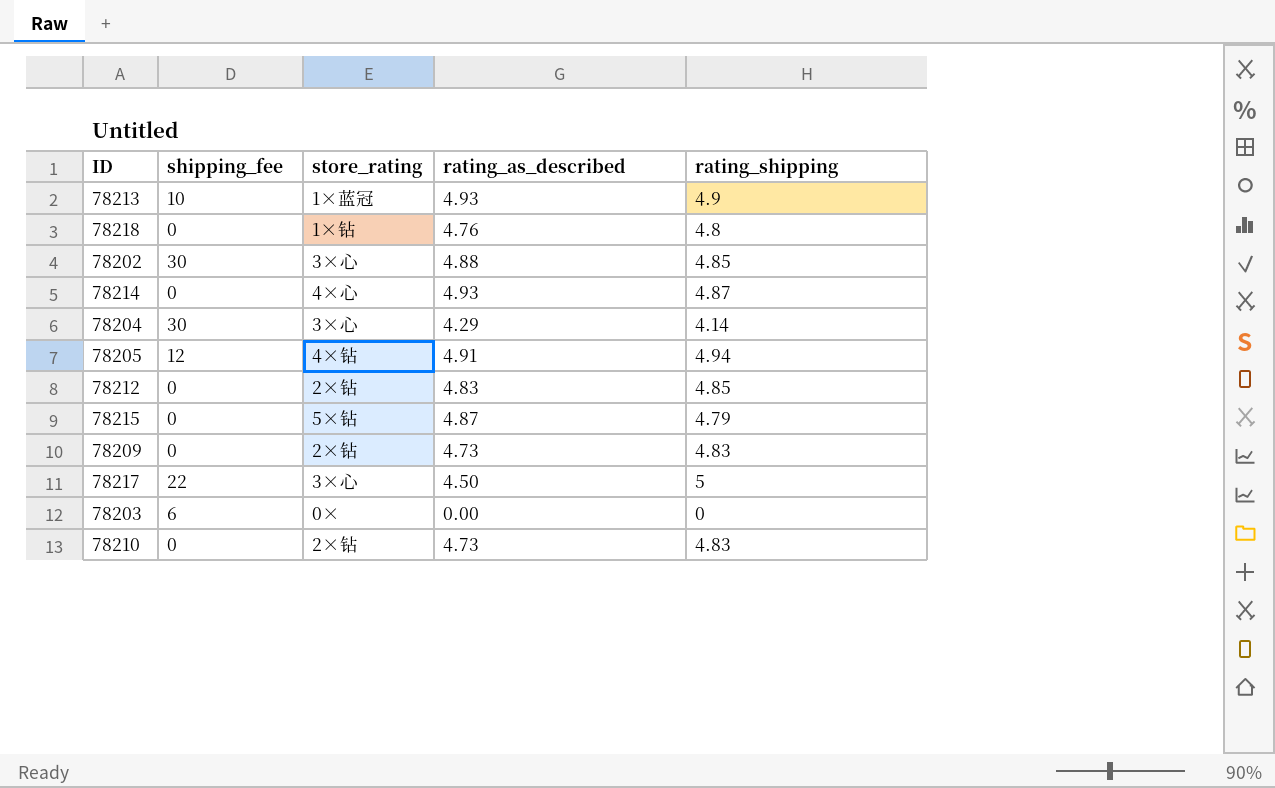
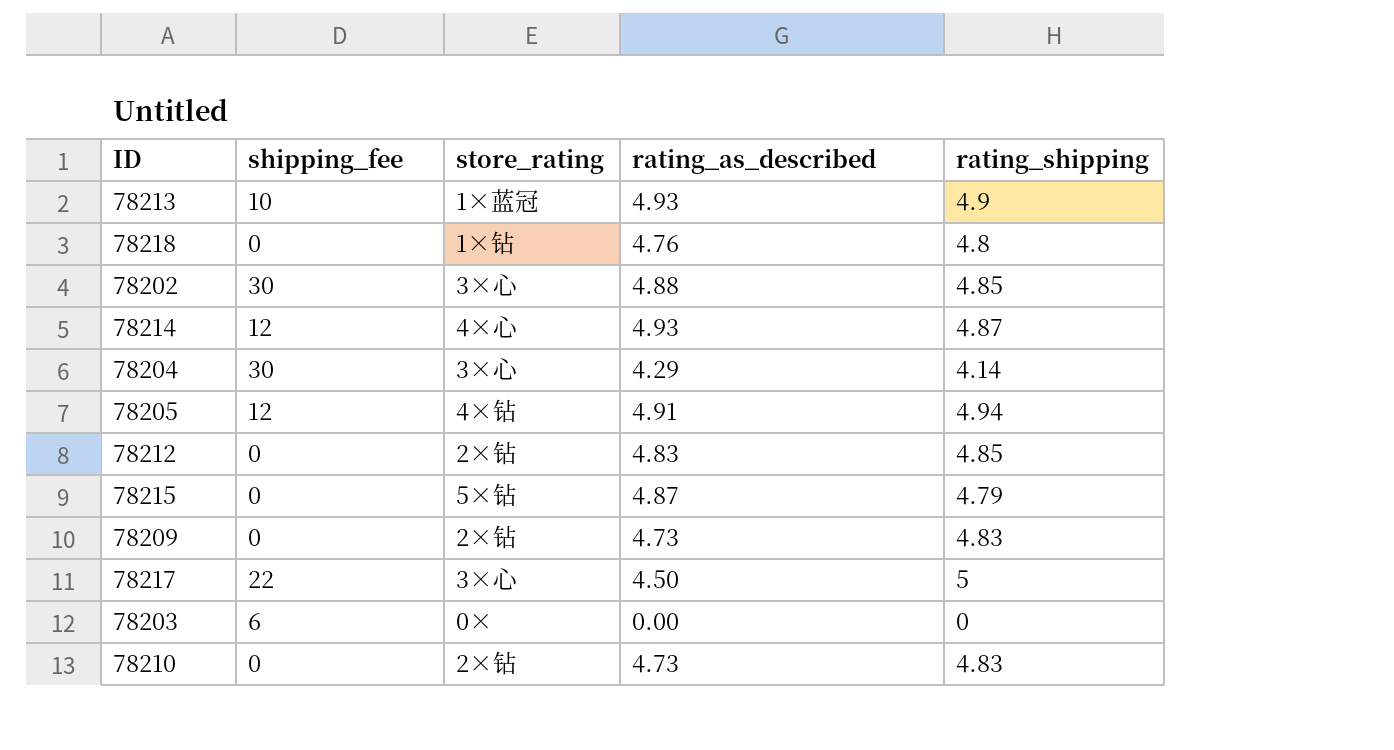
78214 | shipping_fee: 0 -> 12

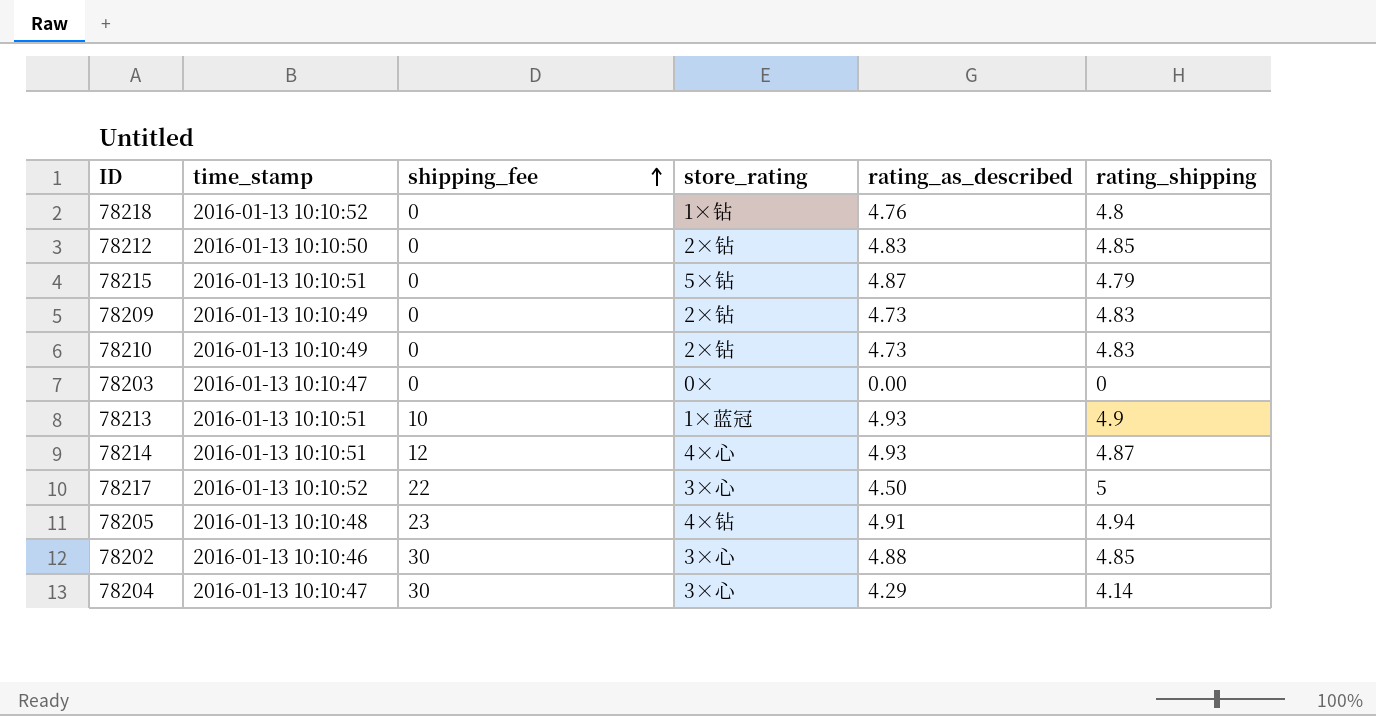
row order: none -> shipping_fee ascending
column time_stamp | position: none -> 2
78203 | shipping_fee: 6 -> 0
78205 | shipping_fee: 12 -> 23

